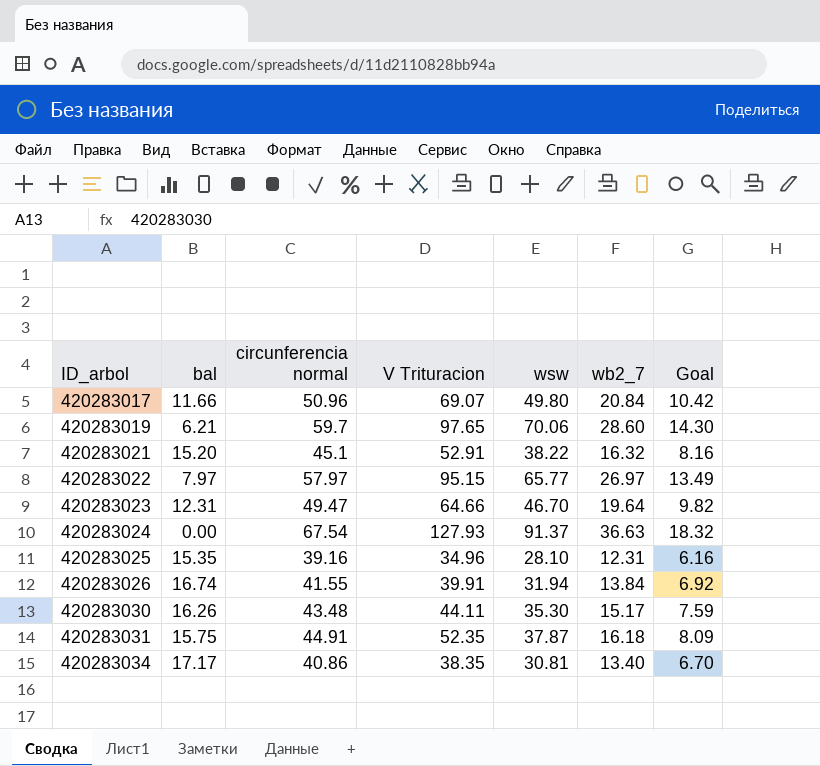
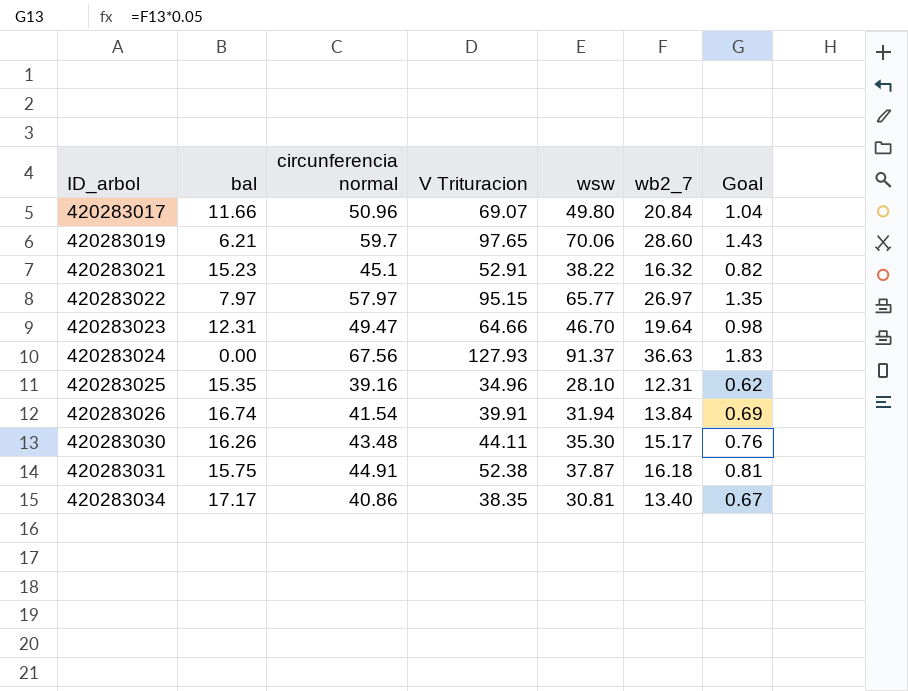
column Goal | formula: [wb2_7] * 0.5 -> [wb2_7] * 0.05
420283021 | bal: 15.20 -> 15.23
420283024 | circunferencia normal: 67.54 -> 67.56
420283026 | circunferencia normal: 41.55 -> 41.54
420283031 | V Trituracion: 52.35 -> 52.38

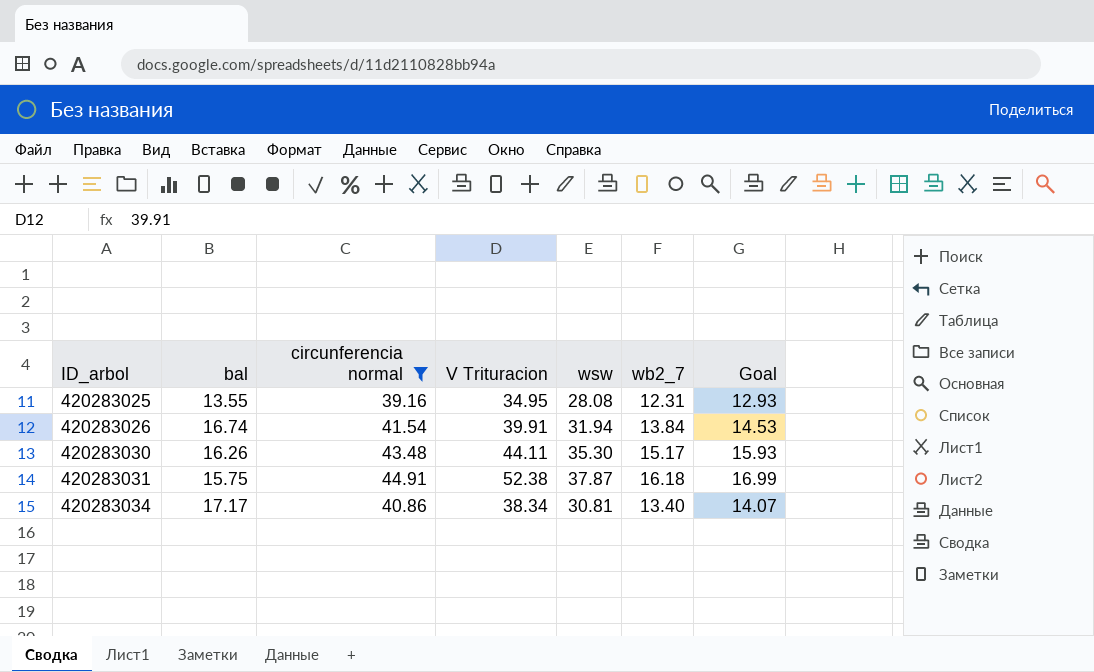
filter: none -> circunferencia normal <= 44.91
column Goal | formula: [wb2_7] * 0.05 -> [wb2_7] * 1.05
420283025 | bal: 15.35 -> 13.55
420283025 | V Trituracion: 34.96 -> 34.95
420283025 | wsw: 28.10 -> 28.08
420283034 | V Trituracion: 38.35 -> 38.34

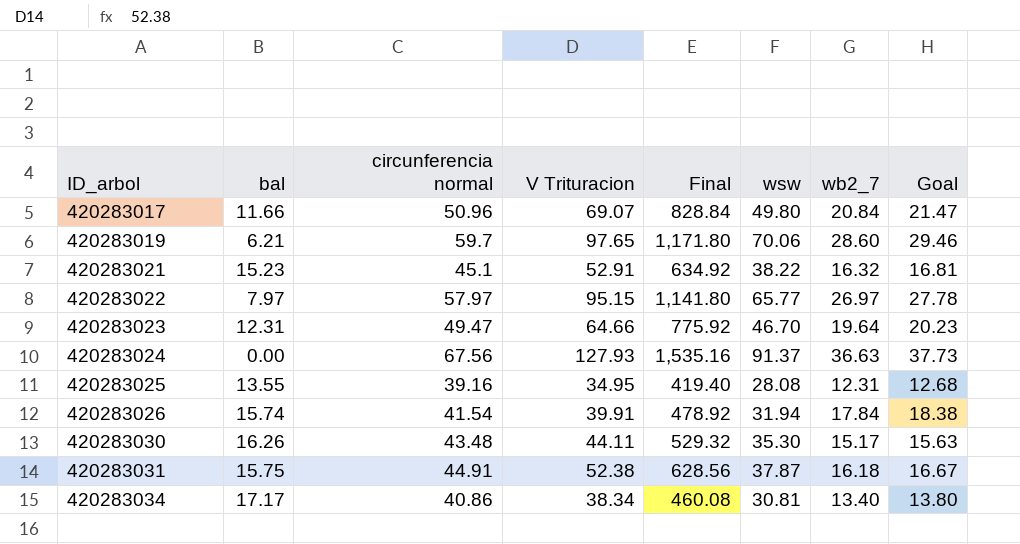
filter: circunferencia normal <= 44.91 -> none
column Final | formula: none -> [V Trituracion] * 12
column Goal | formula: [wb2_7] * 1.05 -> [wb2_7] * 1.03
420283026 | bal: 16.74 -> 15.74
420283026 | wb2_7: 13.84 -> 17.84

